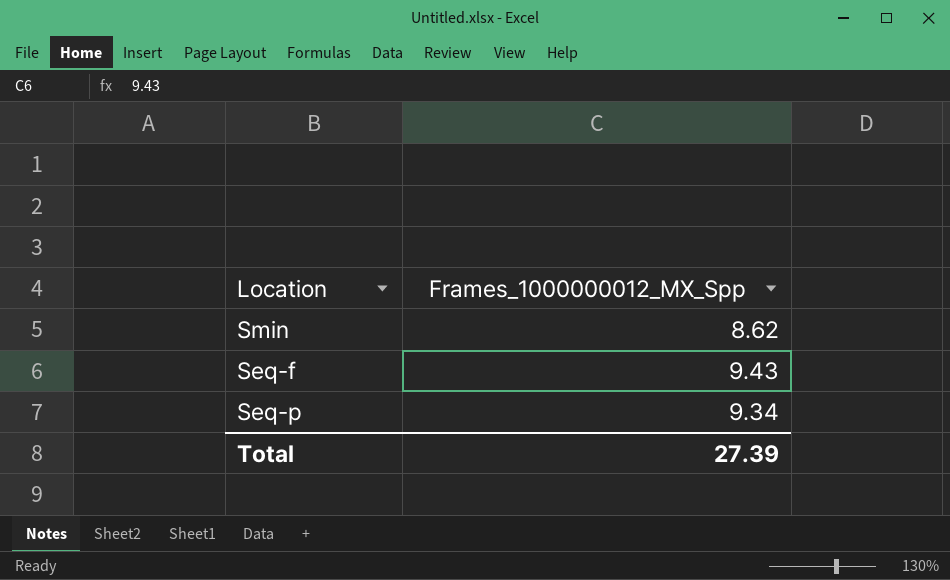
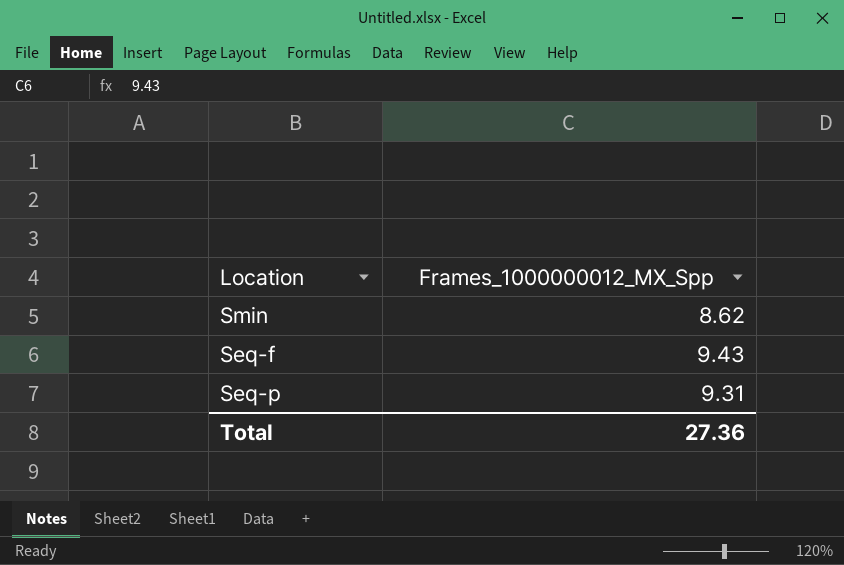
Seq-p | Frames_1000000012_MX_Spp: 9.34 -> 9.31
Total | Frames_1000000012_MX_Spp: 27.39 -> 27.36

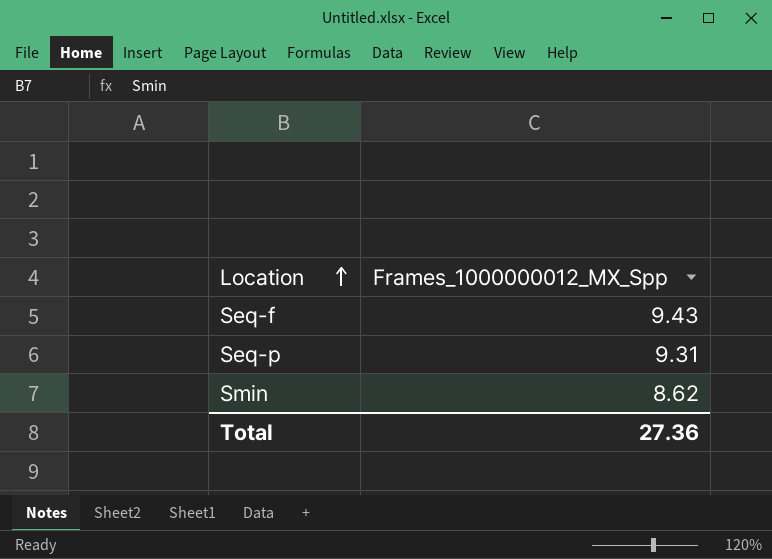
row order: none -> Location ascending

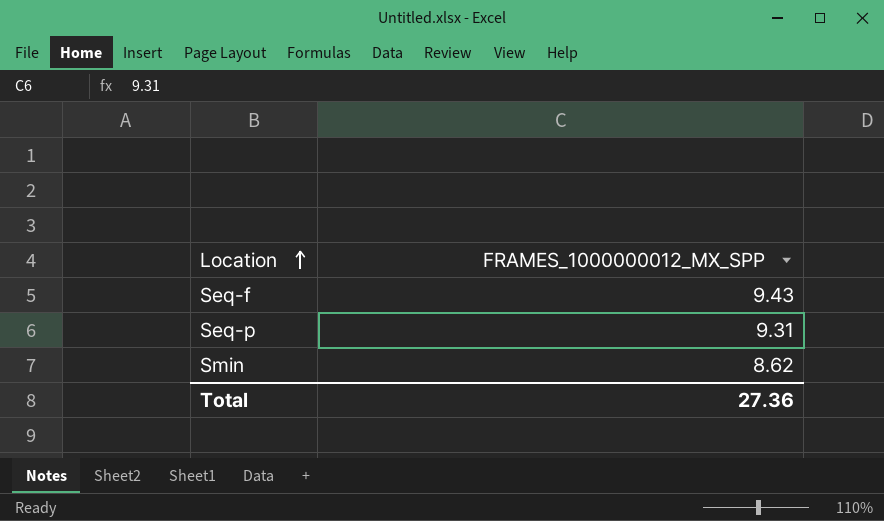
column name: Frames_1000000012_MX_Spp -> FRAMES_1000000012_MX_SPP

